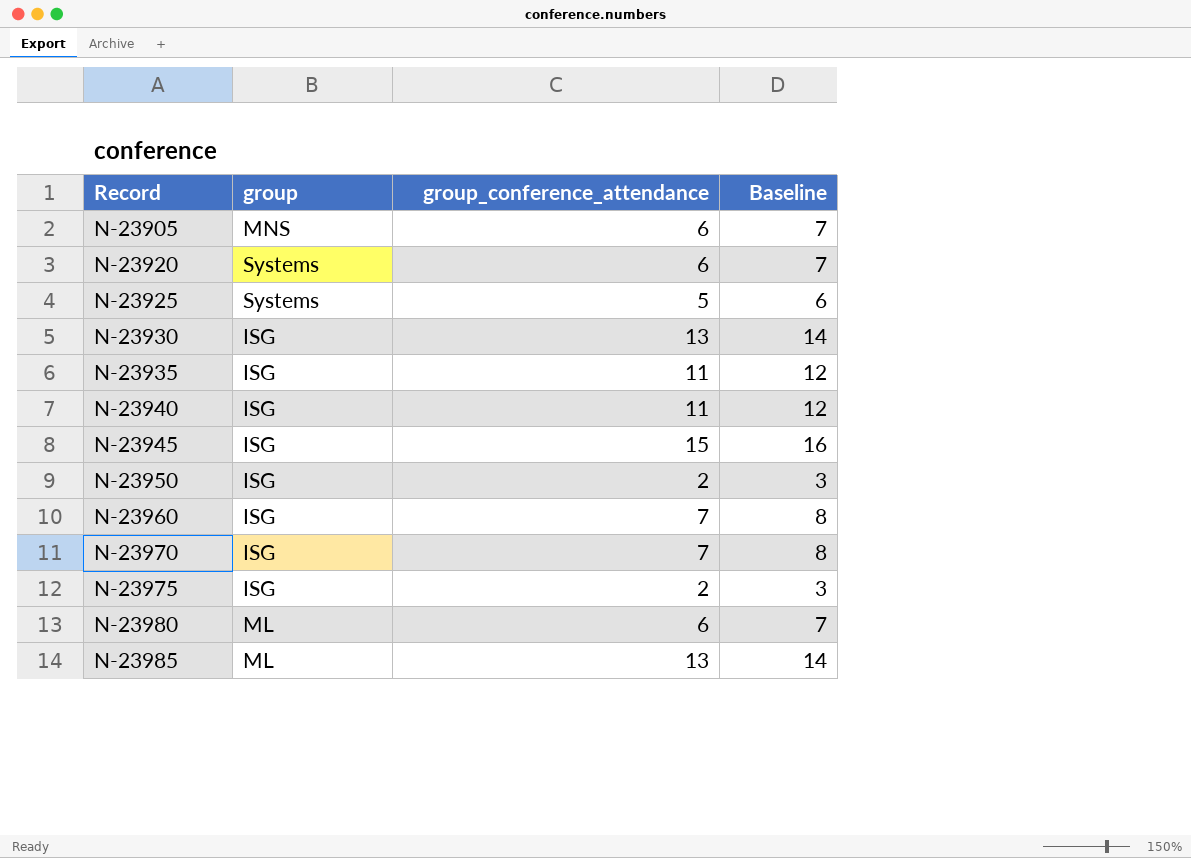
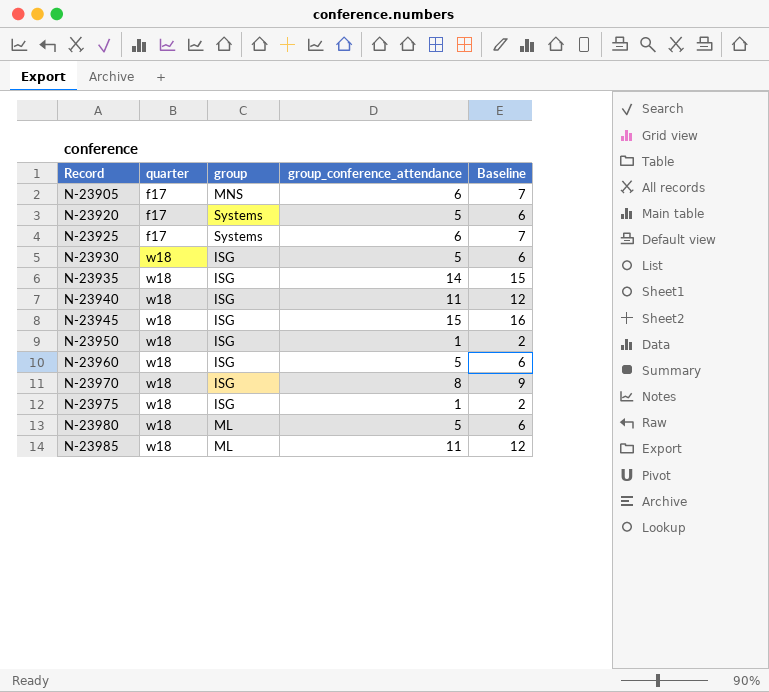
column quarter | position: none -> 2
N-23920 | group_conference_attendance: 6 -> 5
N-23920 | Baseline: 7 -> 6
N-23925 | group_conference_attendance: 5 -> 6
N-23925 | Baseline: 6 -> 7
N-23930 | group_conference_attendance: 13 -> 5
N-23930 | Baseline: 14 -> 6
N-23935 | group_conference_attendance: 11 -> 14
N-23935 | Baseline: 12 -> 15
N-23950 | group_conference_attendance: 2 -> 1
N-23950 | Baseline: 3 -> 2
N-23960 | group_conference_attendance: 7 -> 5
N-23960 | Baseline: 8 -> 6
N-23970 | group_conference_attendance: 7 -> 8
N-23970 | Baseline: 8 -> 9
N-23975 | group_conference_attendance: 2 -> 1
N-23975 | Baseline: 3 -> 2
N-23980 | group_conference_attendance: 6 -> 5
N-23980 | Baseline: 7 -> 6
N-23985 | group_conference_attendance: 13 -> 11
N-23985 | Baseline: 14 -> 12

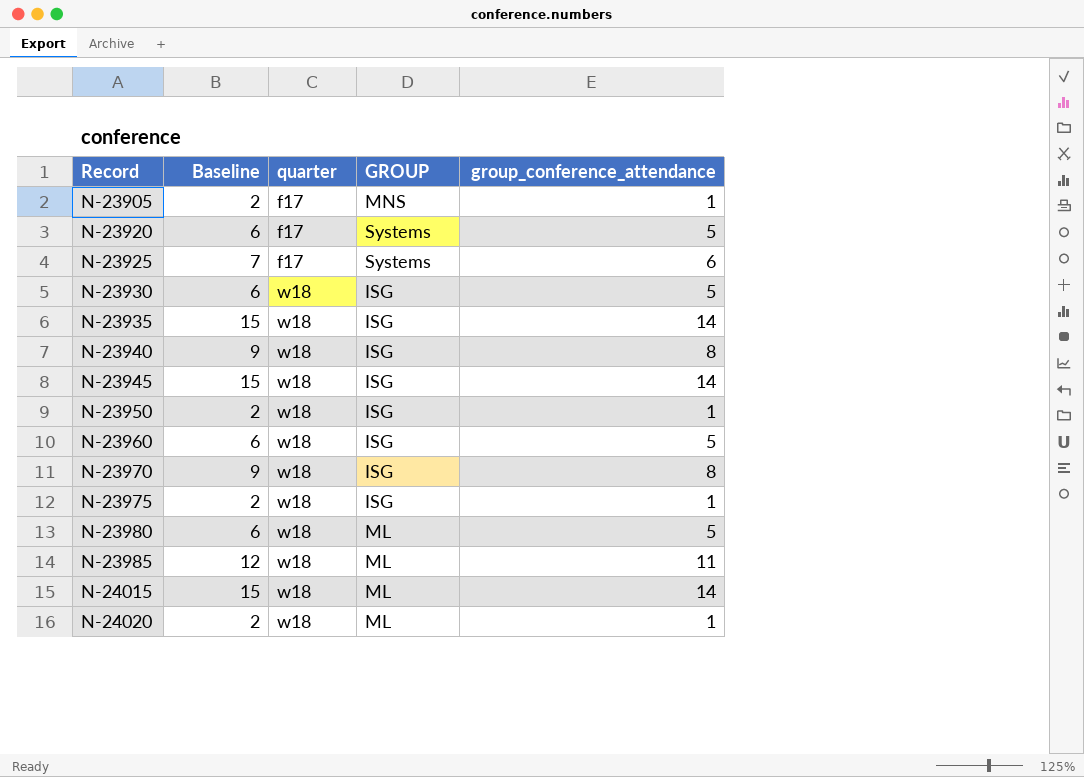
column Baseline | position: 5 -> 2
column name: group -> GROUP
N-23905 | Baseline: 7 -> 2
N-23905 | group_conference_attendance: 6 -> 1
N-23940 | Baseline: 12 -> 9
N-23940 | group_conference_attendance: 11 -> 8
N-23945 | Baseline: 16 -> 15
N-23945 | group_conference_attendance: 15 -> 14
row N-24015: none -> 15 | w18 | ML | 14
row N-24020: none -> 2 | w18 | ML | 1

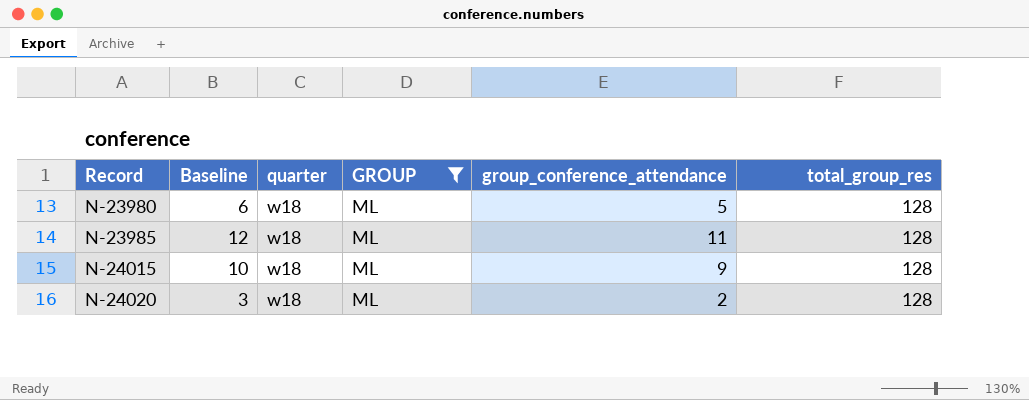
filter: none -> GROUP = ML
column total_group_res | position: none -> 6
N-24015 | Baseline: 15 -> 10
N-24015 | group_conference_attendance: 14 -> 9
N-24020 | Baseline: 2 -> 3
N-24020 | group_conference_attendance: 1 -> 2

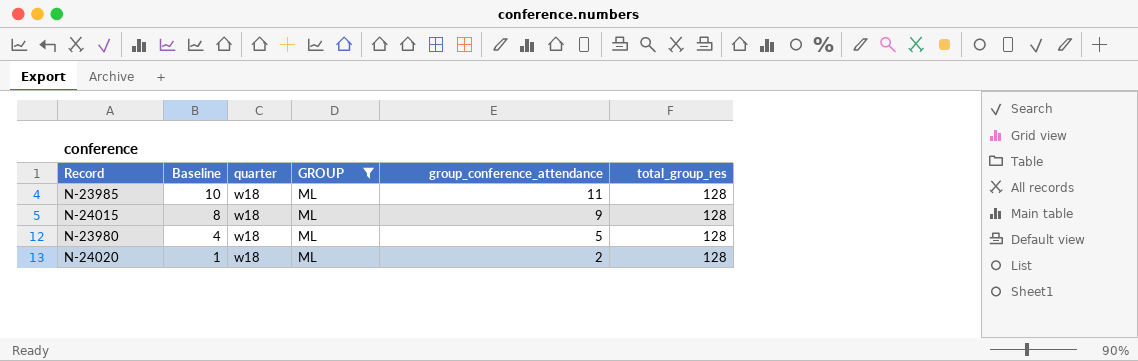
row order: Record ascending -> Baseline descending
column Baseline | formula: [group_conference_attendance] + 1 -> [group_conference_attendance] - 1

